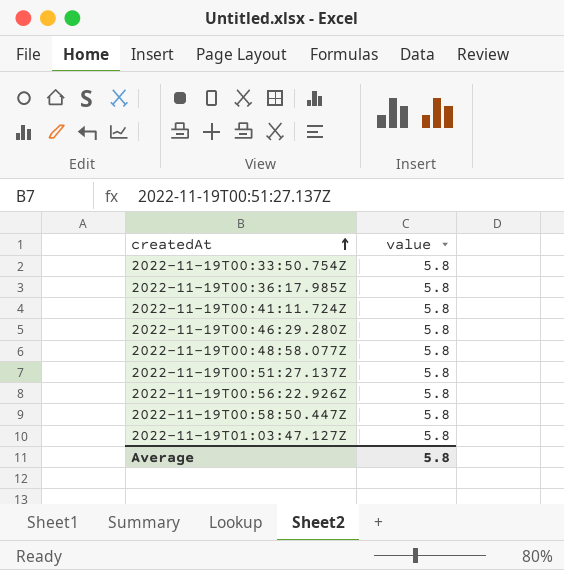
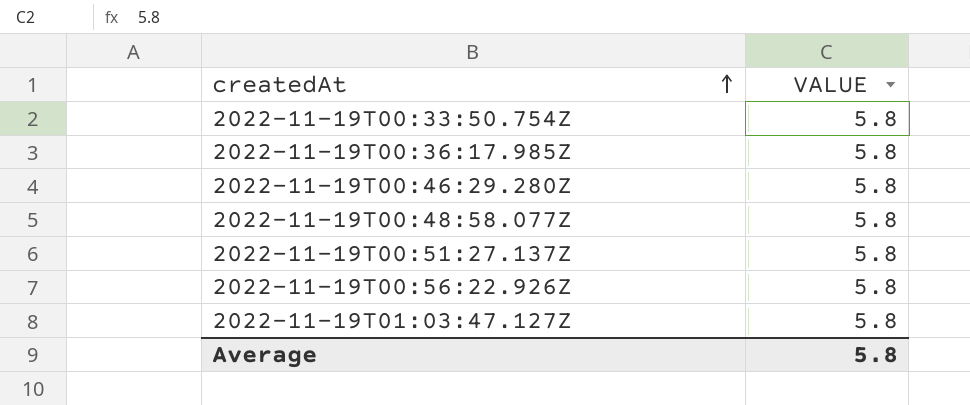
column name: value -> VALUE
row 2022-11-19T00:41:11.724Z: 5.8 -> none
row 2022-11-19T00:58:50.447Z: 5.8 -> none

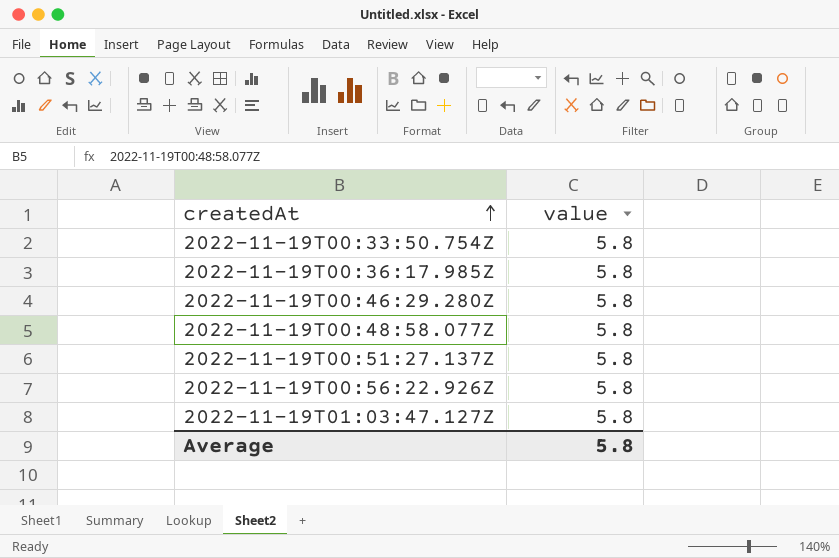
column name: VALUE -> value

